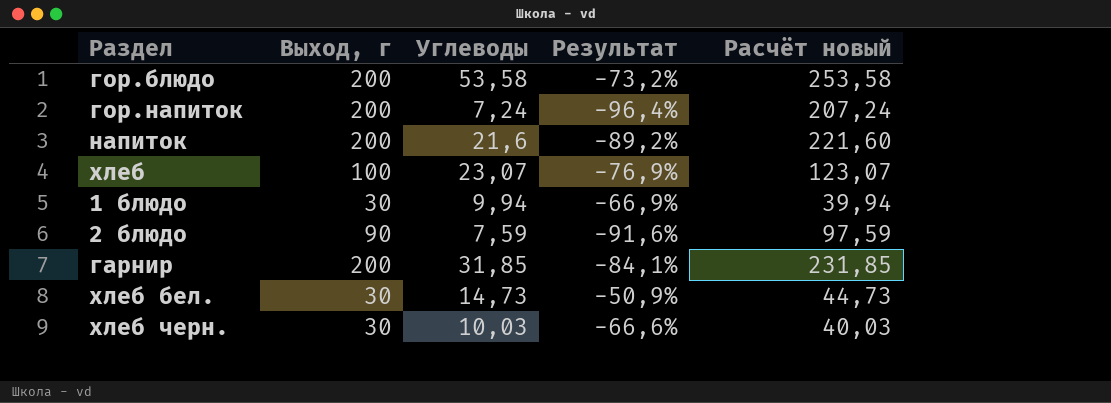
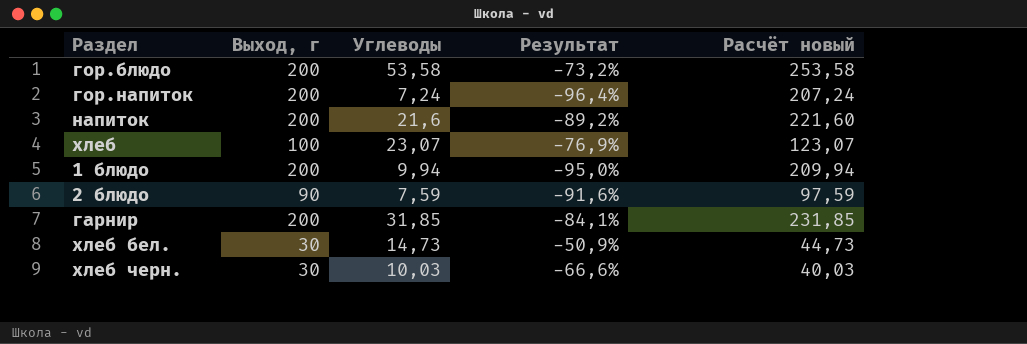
1 блюдо | Выход, г: 30 -> 200
1 блюдо | Результат: -66,9% -> -95,0%
1 блюдо | Расчёт новый: 39,94 -> 209,94

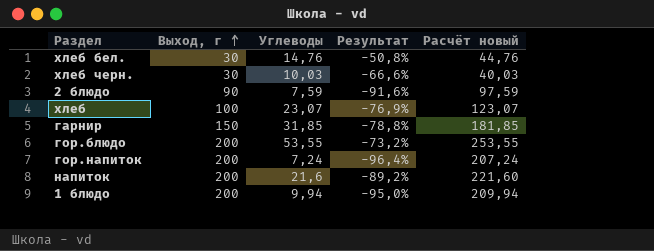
row order: none -> Выход, г ascending
хлеб бел. | Углеводы: 14,73 -> 14,76
хлеб бел. | Результат: -50,9% -> -50,8%
хлеб бел. | Расчёт новый: 44,73 -> 44,76
гарнир | Выход, г: 200 -> 150
гарнир | Результат: -84,1% -> -78,8%
гарнир | Расчёт новый: 231,85 -> 181,85
гор.блюдо | Углеводы: 53,58 -> 53,55
гор.блюдо | Расчёт новый: 253,58 -> 253,55

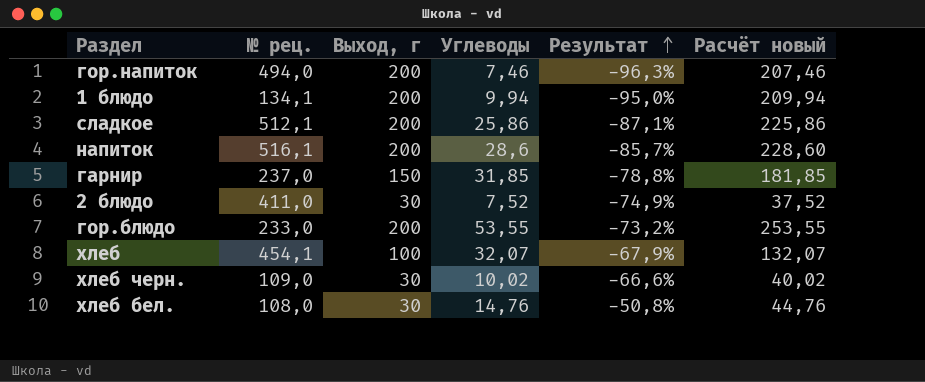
row order: Выход, г ascending -> Результат ascending
column № рец. | position: none -> 2
гор.напиток | Углеводы: 7,24 -> 7,46
гор.напиток | Результат: -96,4% -> -96,3%
гор.напиток | Расчёт новый: 207,24 -> 207,46
row сладкое: none -> 512,1 | 200 | 25,86 | -87,1% | 225,86
напиток | Углеводы: 21,6 -> 28,6
напиток | Результат: -89,2% -> -85,7%
напиток | Расчёт новый: 221,60 -> 228,60
2 блюдо | Выход, г: 90 -> 30
2 блюдо | Углеводы: 7,59 -> 7,52
2 блюдо | Результат: -91,6% -> -74,9%
2 блюдо | Расчёт новый: 97,59 -> 37,52
хлеб | Углеводы: 23,07 -> 32,07
хлеб | Результат: -76,9% -> -67,9%
хлеб | Расчёт новый: 123,07 -> 132,07
хлеб черн. | Углеводы: 10,03 -> 10,02
хлеб черн. | Расчёт новый: 40,03 -> 40,02

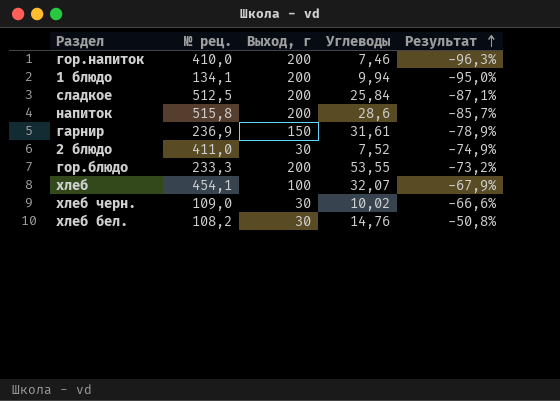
column Расчёт новый | formula: [Выход, г] + [Углеводы] -> none
гор.напиток | № рец.: 494,0 -> 410,0
сладкое | № рец.: 512,1 -> 512,5
сладкое | Углеводы: 25,86 -> 25,84
напиток | № рец.: 516,1 -> 515,8
гарнир | № рец.: 237,0 -> 236,9
гарнир | Углеводы: 31,85 -> 31,61
гарнир | Результат: -78,8% -> -78,9%
гор.блюдо | № рец.: 233,0 -> 233,3
хлеб бел. | № рец.: 108,0 -> 108,2

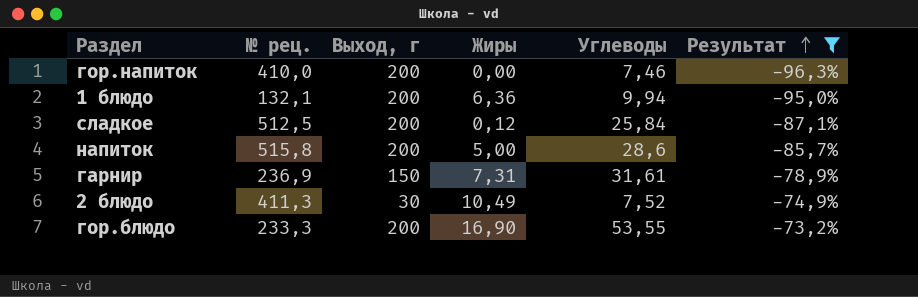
filter: none -> Результат <= -73,2%
column Жиры | position: none -> 4
1 блюдо | № рец.: 134,1 -> 132,1
2 блюдо | № рец.: 411,0 -> 411,3

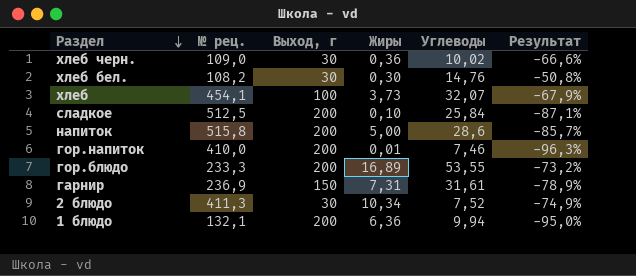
filter: Результат <= -73,2% -> none
row order: Результат ascending -> Раздел descending
сладкое | Жиры: 0,12 -> 0,10
гор.напиток | Жиры: 0,00 -> 0,01
гор.блюдо | Жиры: 16,90 -> 16,89
2 блюдо | Жиры: 10,49 -> 10,34

